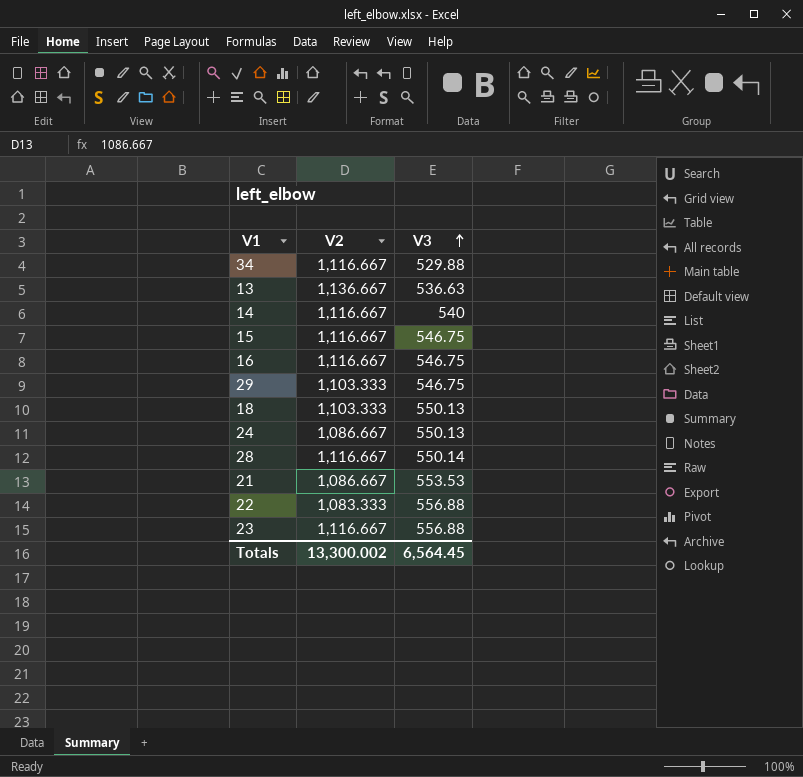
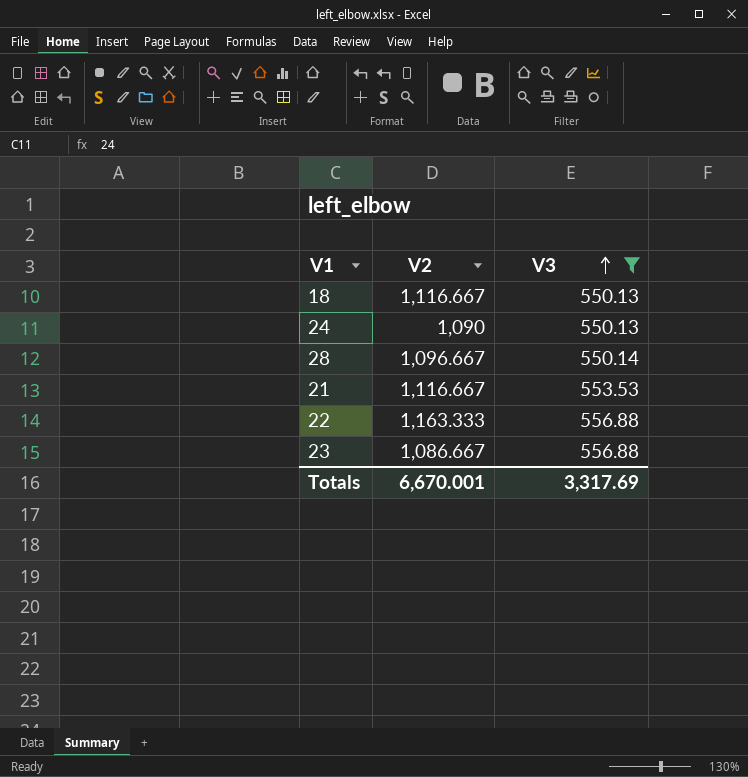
filter: none -> V3 >= 550.13
18 | V2: 1,103.333 -> 1,116.667
24 | V2: 1,086.667 -> 1,090
28 | V2: 1,116.667 -> 1,096.667
21 | V2: 1,086.667 -> 1,116.667
22 | V2: 1,083.333 -> 1,163.333
23 | V2: 1,116.667 -> 1,086.667
Totals | V2: 13,300.002 -> 6,670.001
Totals | V3: 6,564.45 -> 3,317.69

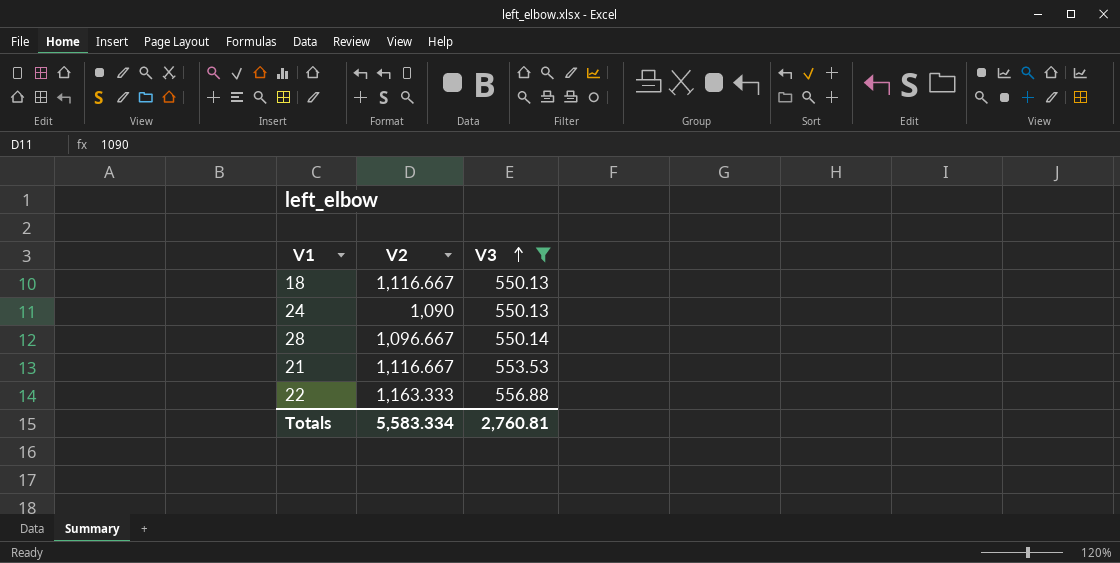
row 23: 1,086.667 | 556.88 -> none
Totals | V2: 6,670.001 -> 5,583.334
Totals | V3: 3,317.69 -> 2,760.81

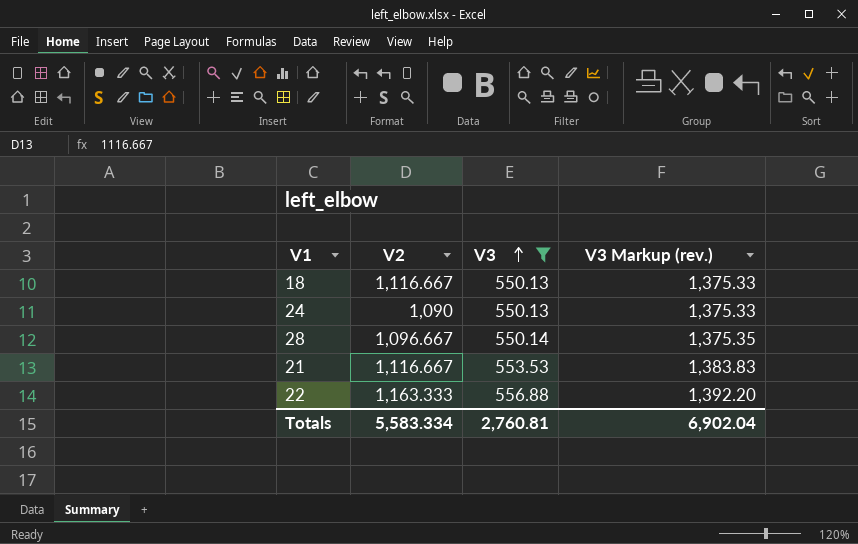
column V3 Markup (rev.) | formula: none -> [V3] * 2.5

